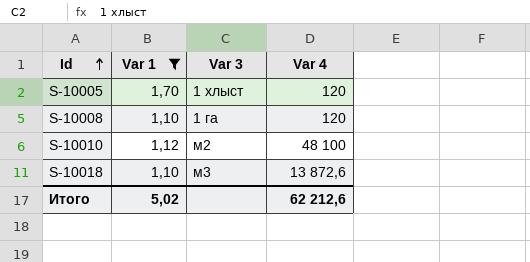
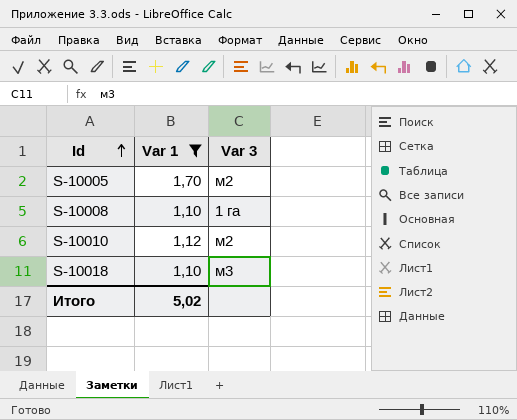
column Var 4 | position: 4 -> none
S-10005 | Var 3: 1 хлыст -> м2

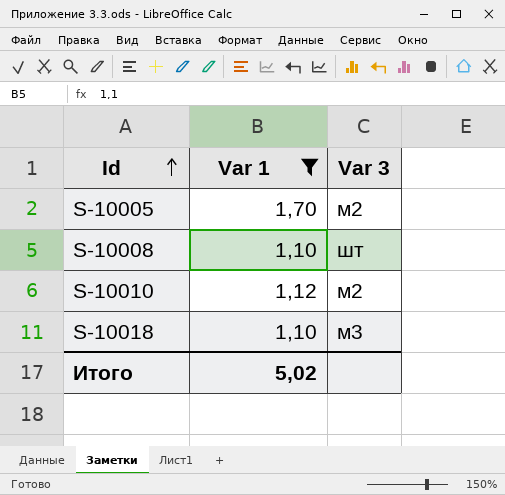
S-10008 | Var 3: 1 га -> шт

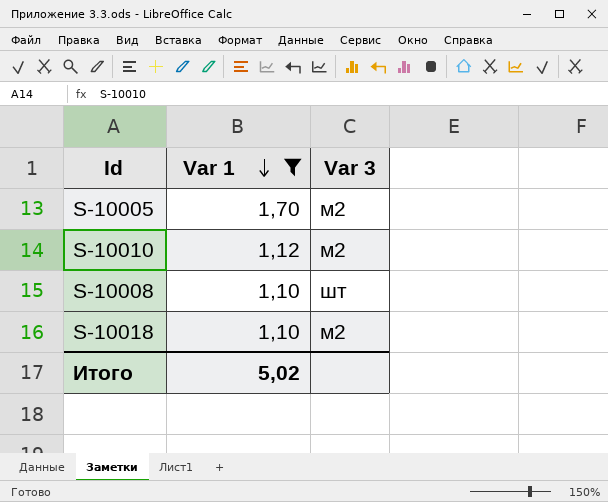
row order: Id ascending -> Var 1 descending
S-10018 | Var 3: м3 -> м2

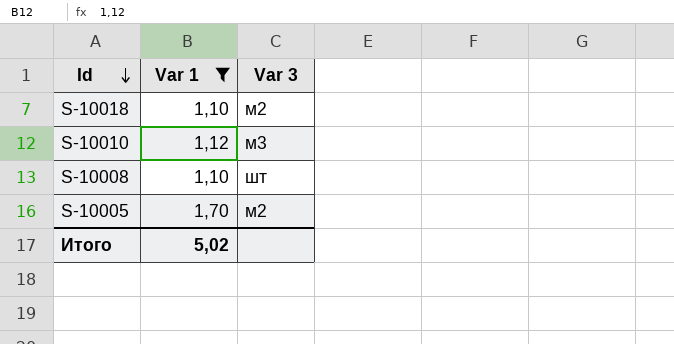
row order: Var 1 descending -> Id descending
S-10010 | Var 3: м2 -> м3

